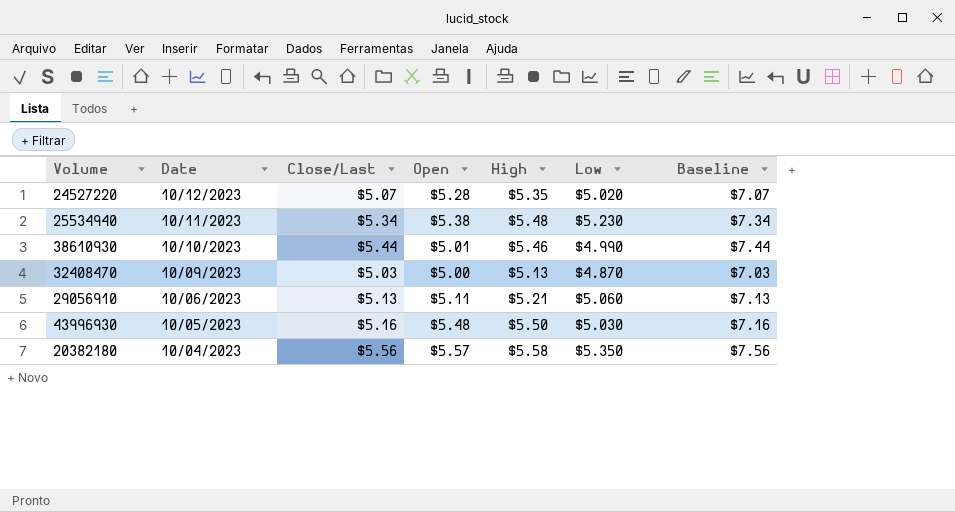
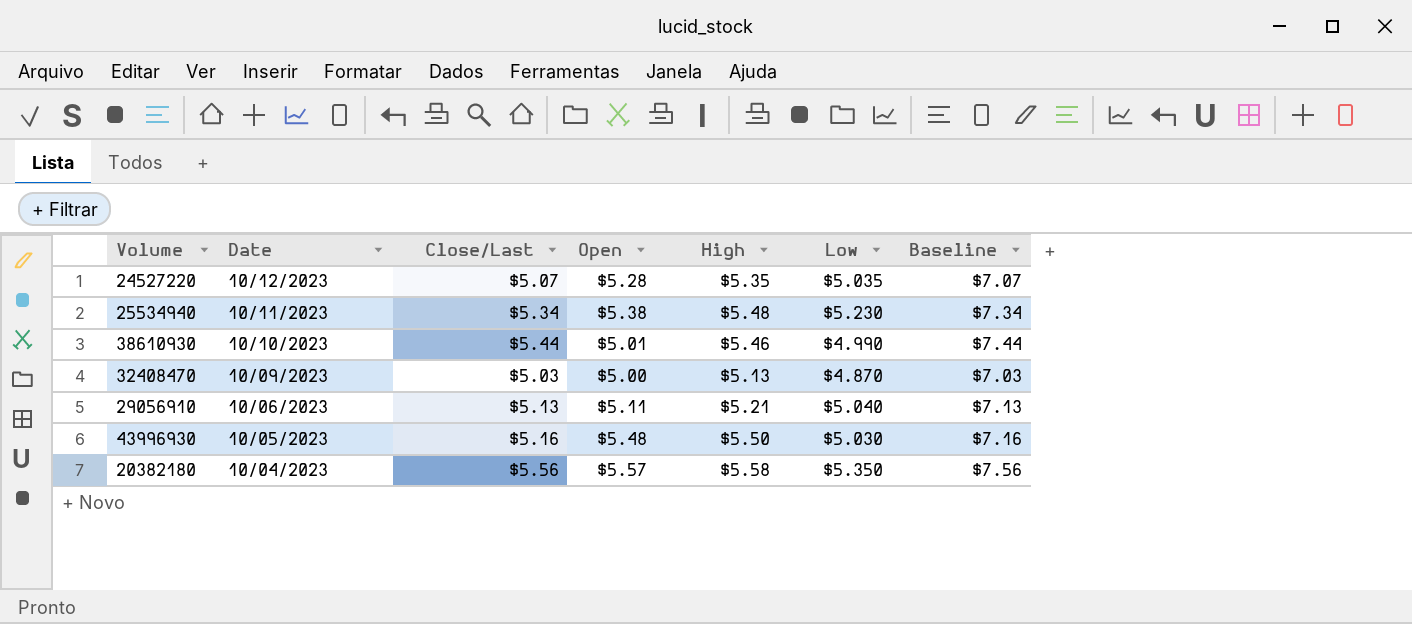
24527220 | Low: $5.020 -> $5.035
29056910 | Low: $5.060 -> $5.040

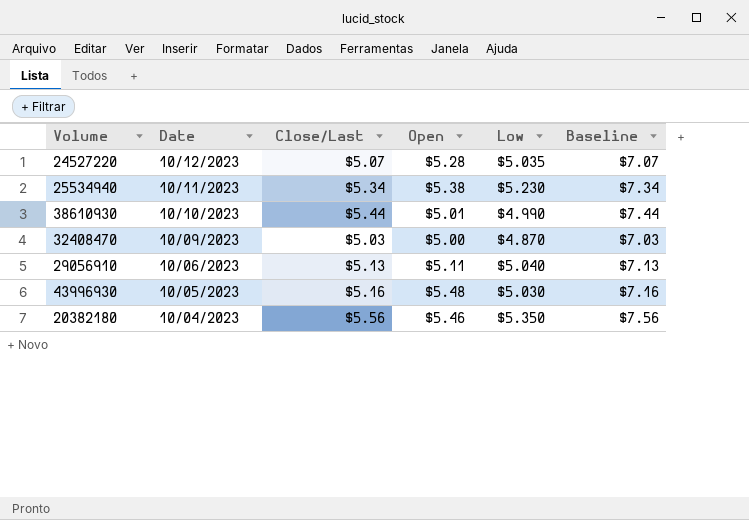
column High | position: 5 -> none
20382180 | Open: $5.57 -> $5.46

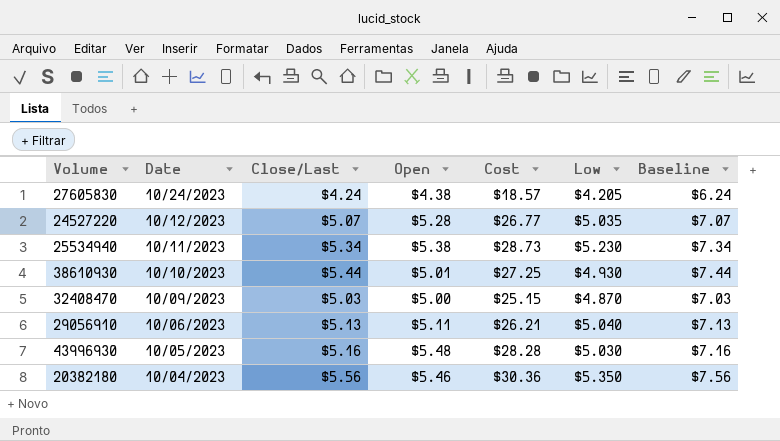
column Cost | formula: none -> [Close/Last] * [Open]
row 27605830: none -> 10/24/2023 | $4.24 | $4.38 | $18.57 | $4.205 | $6.24
38610930 | Low: $4.990 -> $4.930

